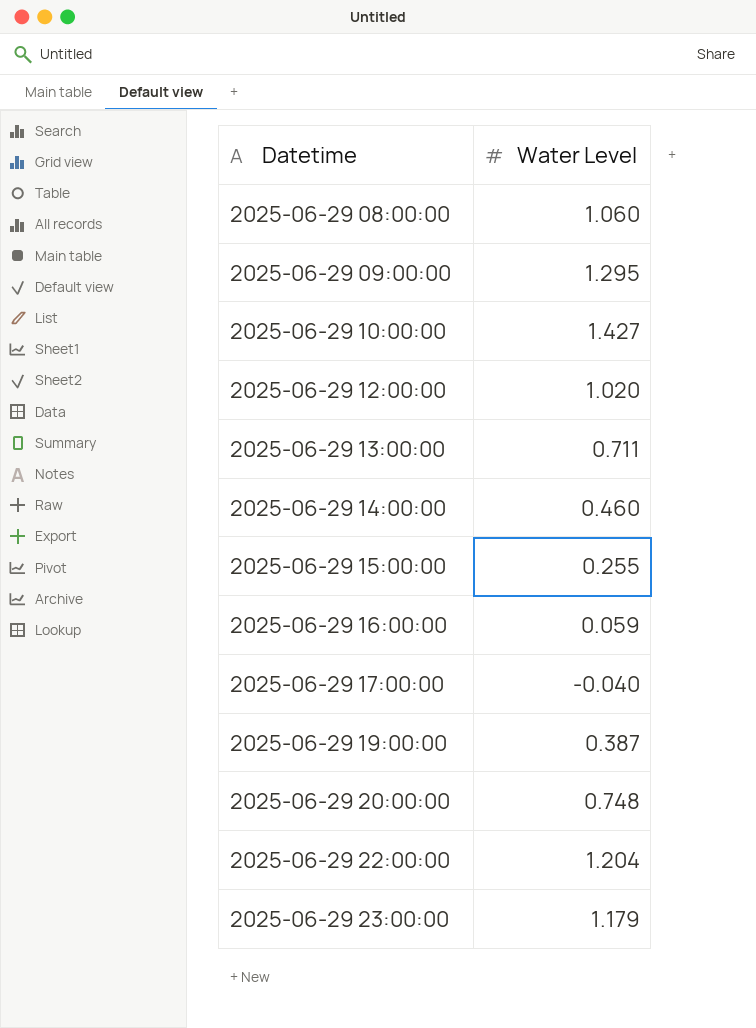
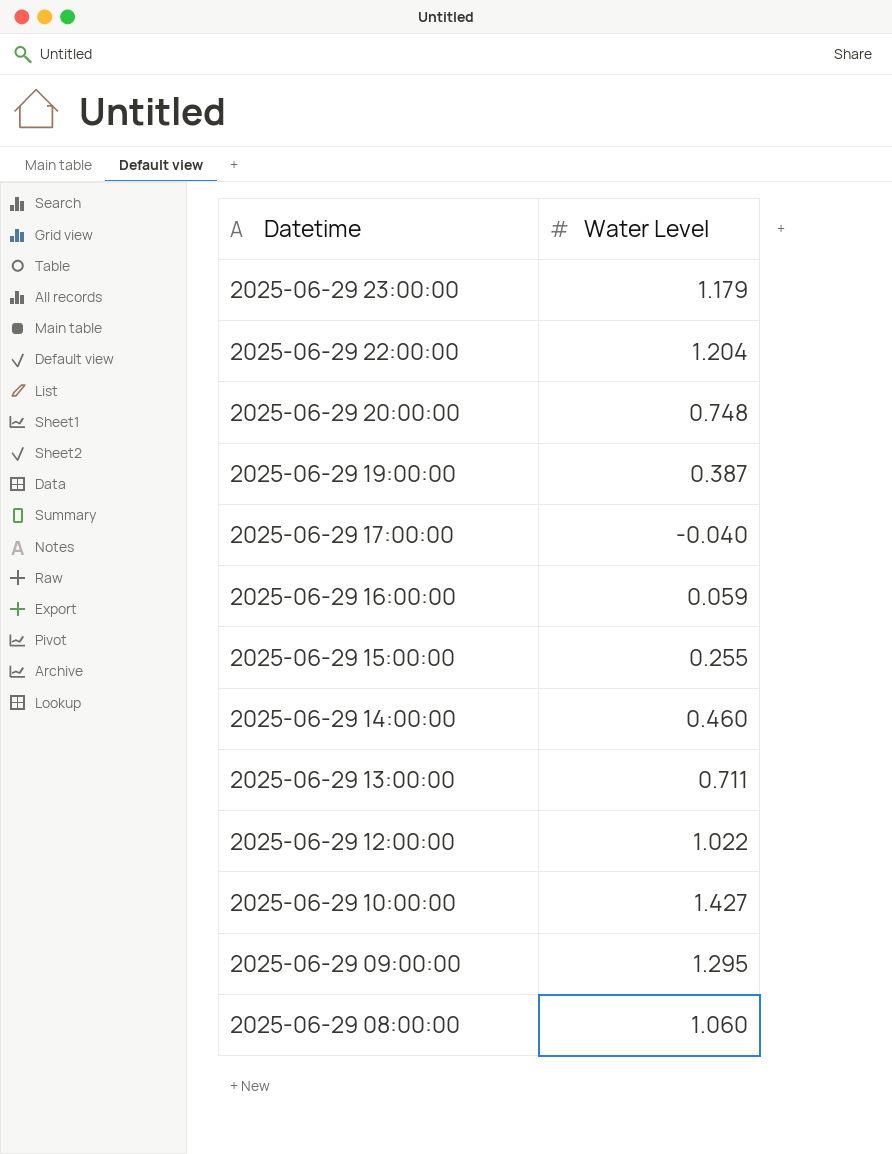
row order: Datetime ascending -> Datetime descending
2025-06-29 12:00:00 | Water Level: 1.020 -> 1.022

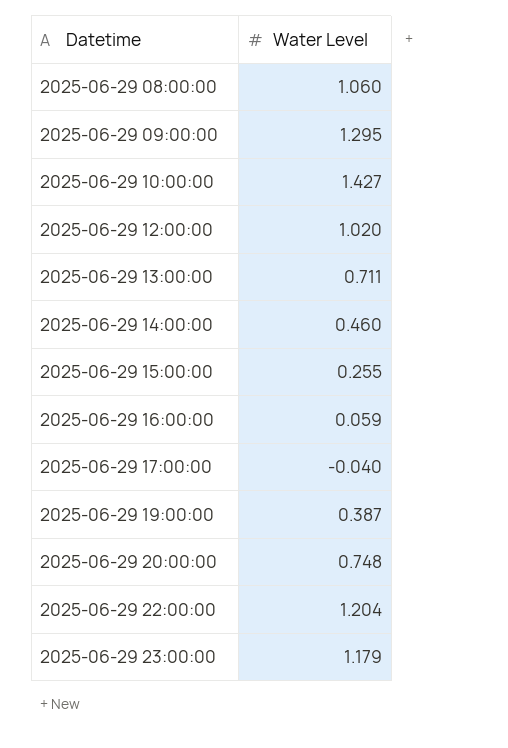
row order: Datetime descending -> Datetime ascending
2025-06-29 12:00:00 | Water Level: 1.022 -> 1.020

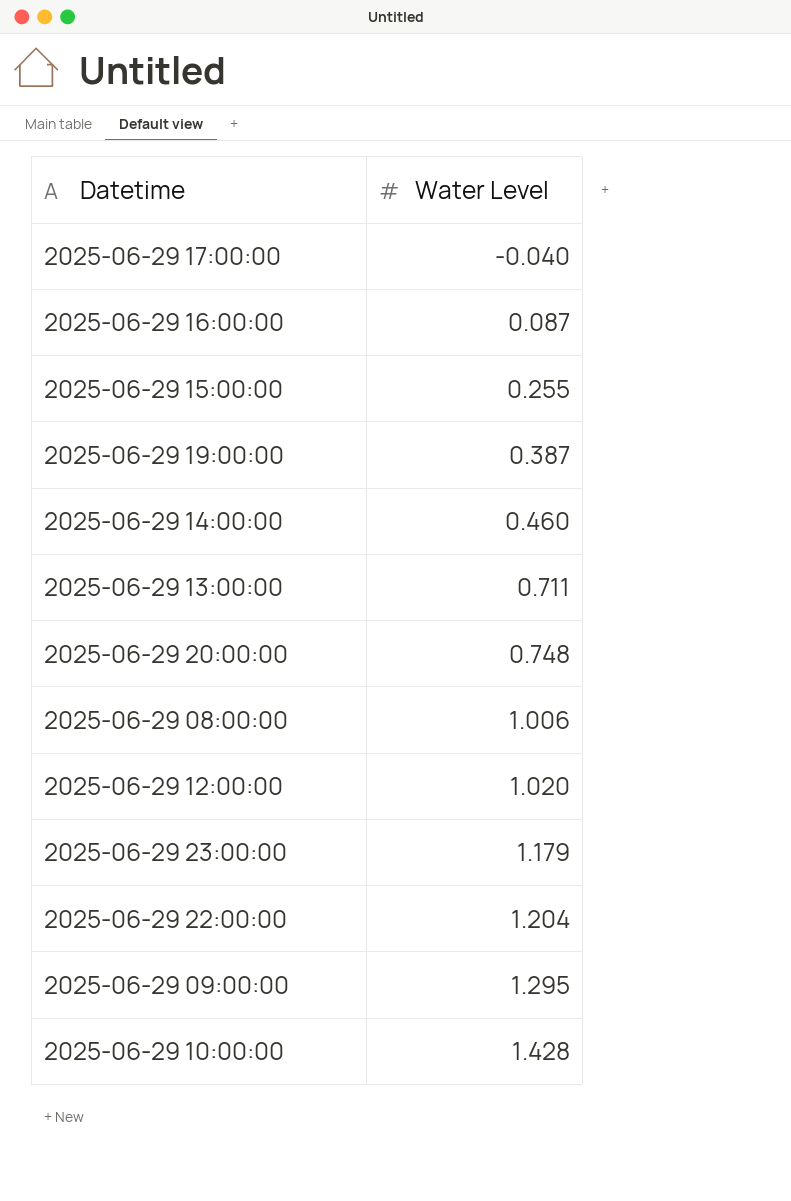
row order: Datetime ascending -> Water Level ascending
2025-06-29 16:00:00 | Water Level: 0.059 -> 0.087
2025-06-29 08:00:00 | Water Level: 1.060 -> 1.006
2025-06-29 10:00:00 | Water Level: 1.427 -> 1.428

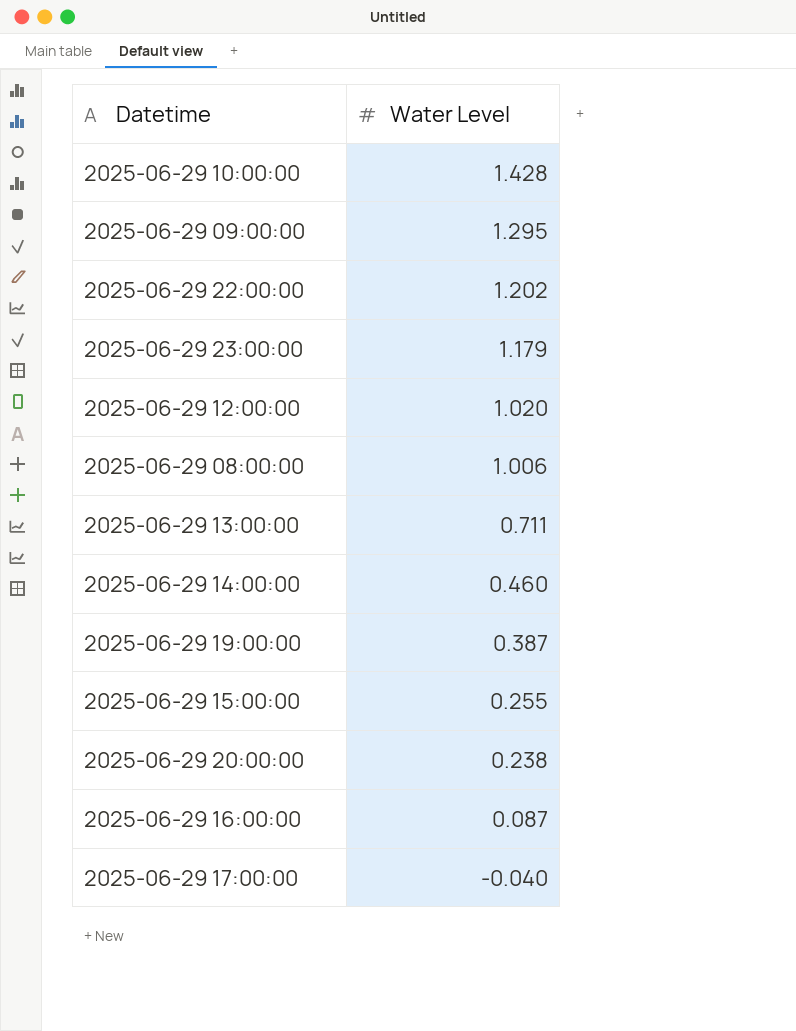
row order: Water Level ascending -> Water Level descending
2025-06-29 22:00:00 | Water Level: 1.204 -> 1.202
2025-06-29 20:00:00 | Water Level: 0.748 -> 0.238

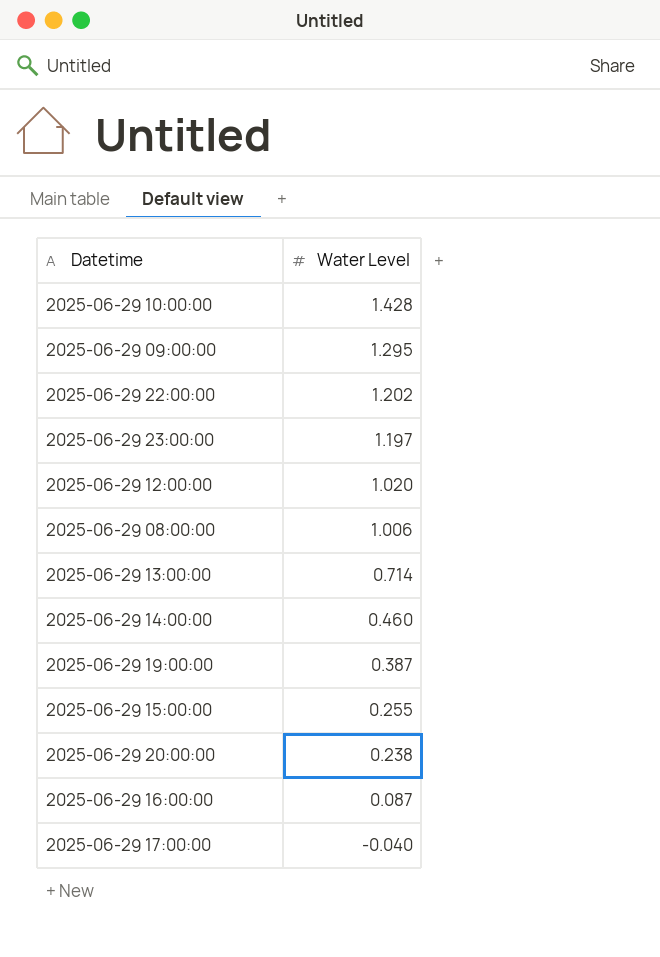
2025-06-29 23:00:00 | Water Level: 1.179 -> 1.197
2025-06-29 13:00:00 | Water Level: 0.711 -> 0.714

